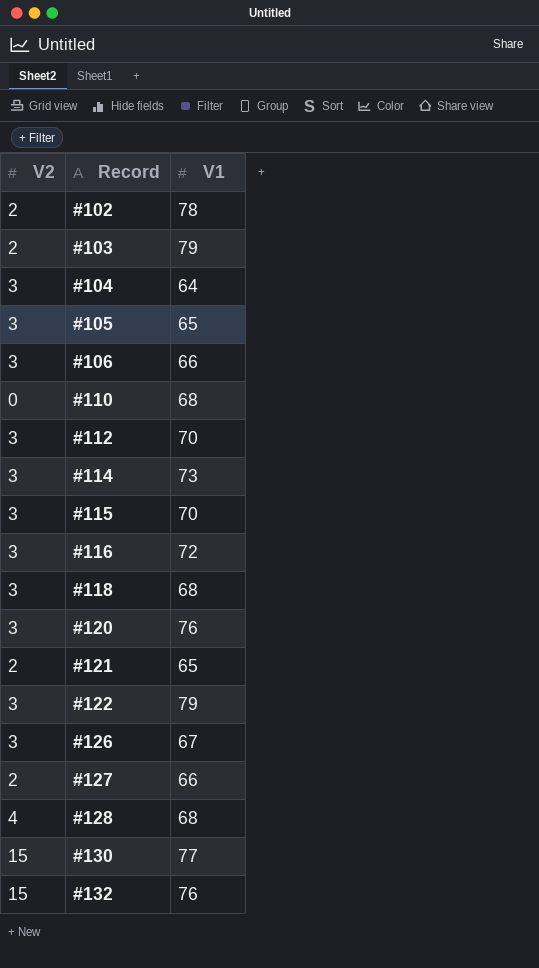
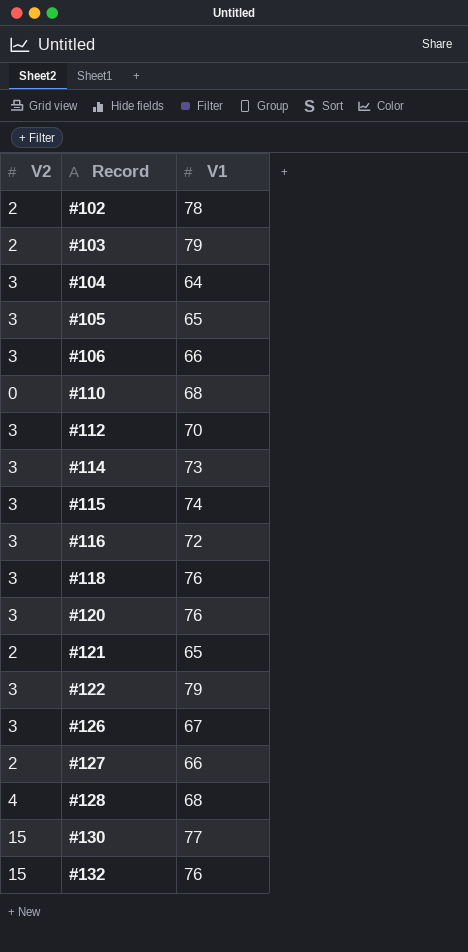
#115 | V1: 70 -> 74
#118 | V1: 68 -> 76

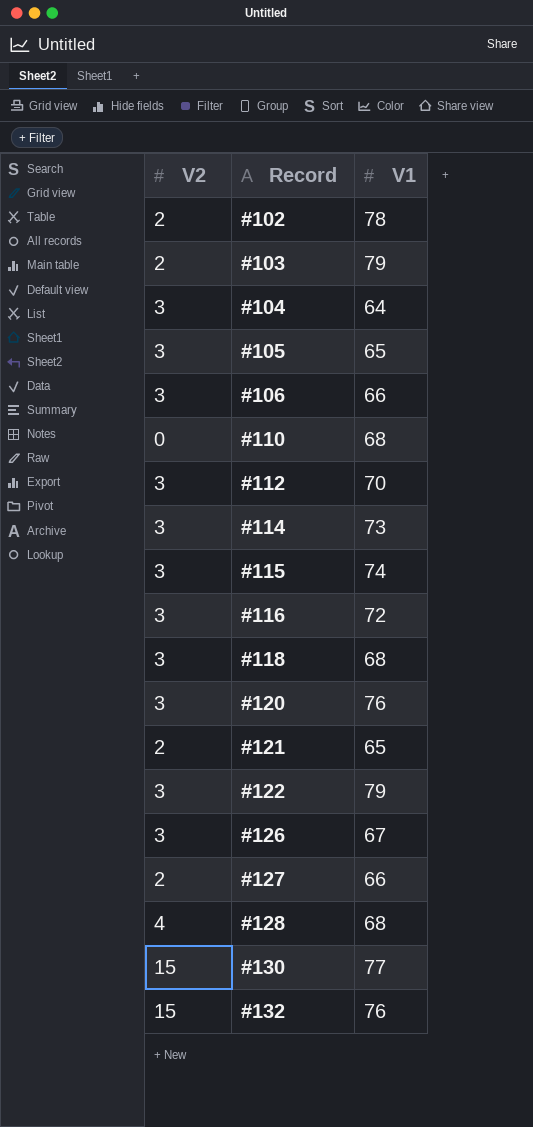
#118 | V1: 76 -> 68

